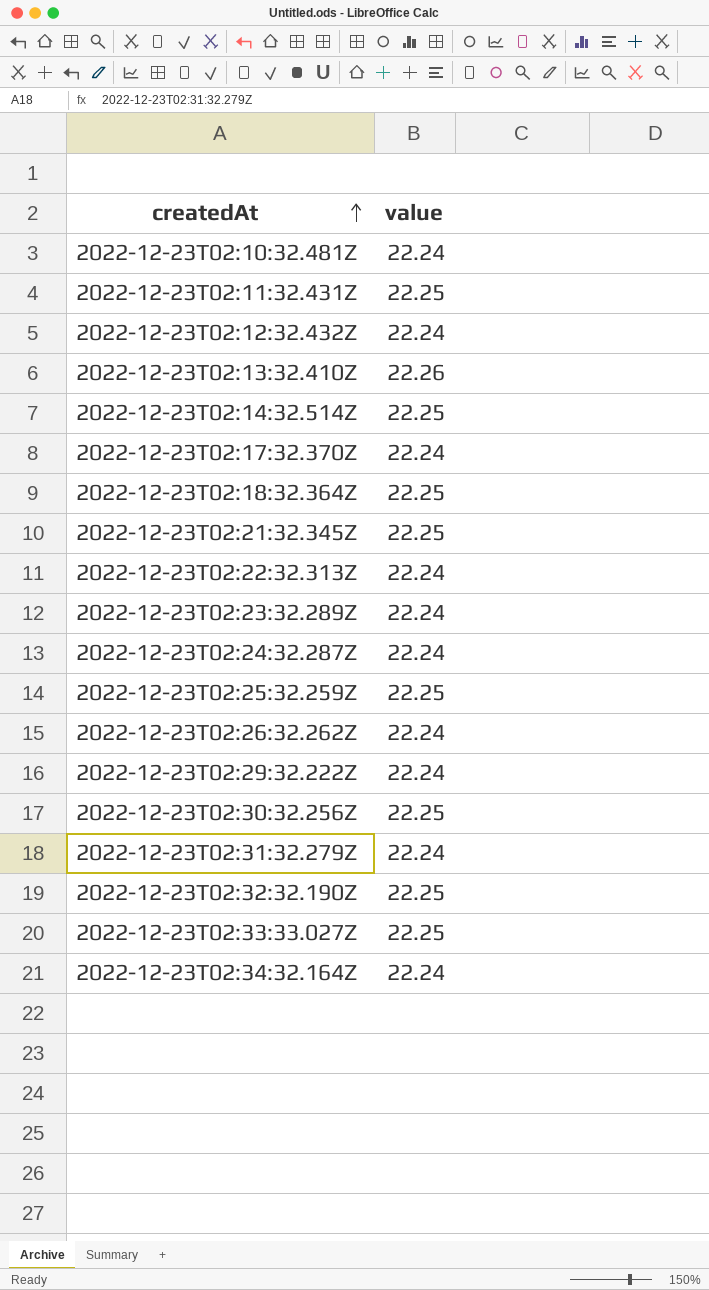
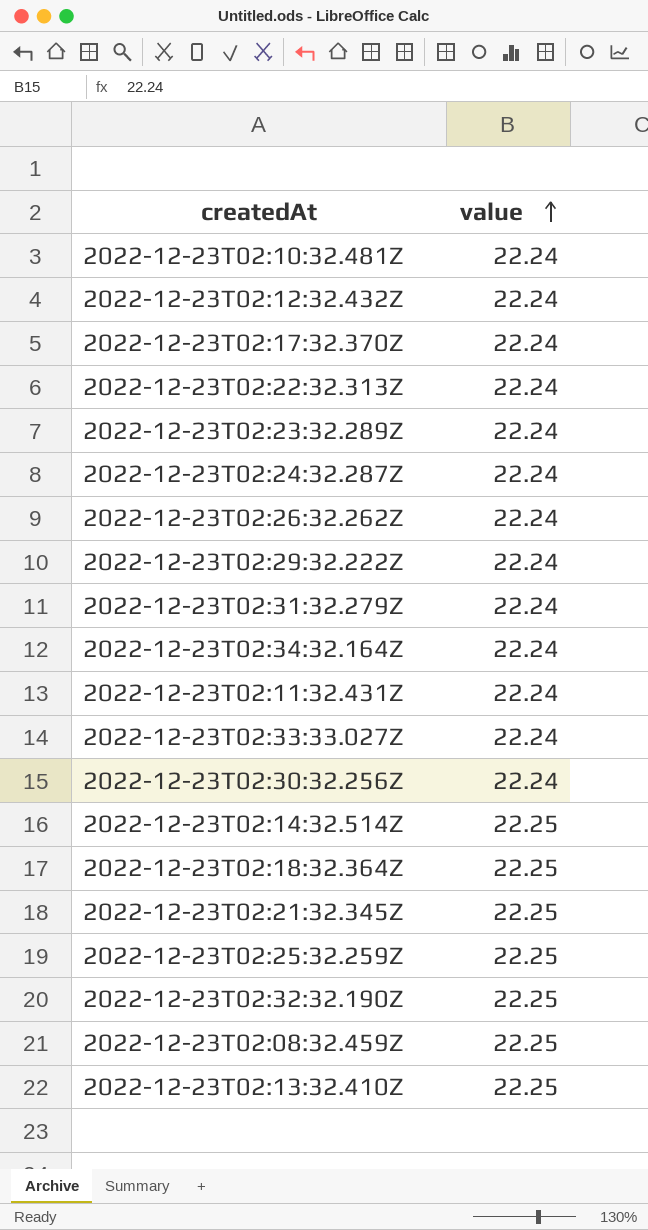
row order: createdAt ascending -> value ascending
2022-12-23T02:11:32.431Z | value: 22.25 -> 22.24
2022-12-23T02:33:33.027Z | value: 22.25 -> 22.24
2022-12-23T02:30:32.256Z | value: 22.25 -> 22.24
row 2022-12-23T02:08:32.459Z: none -> 22.25
2022-12-23T02:13:32.410Z | value: 22.26 -> 22.25

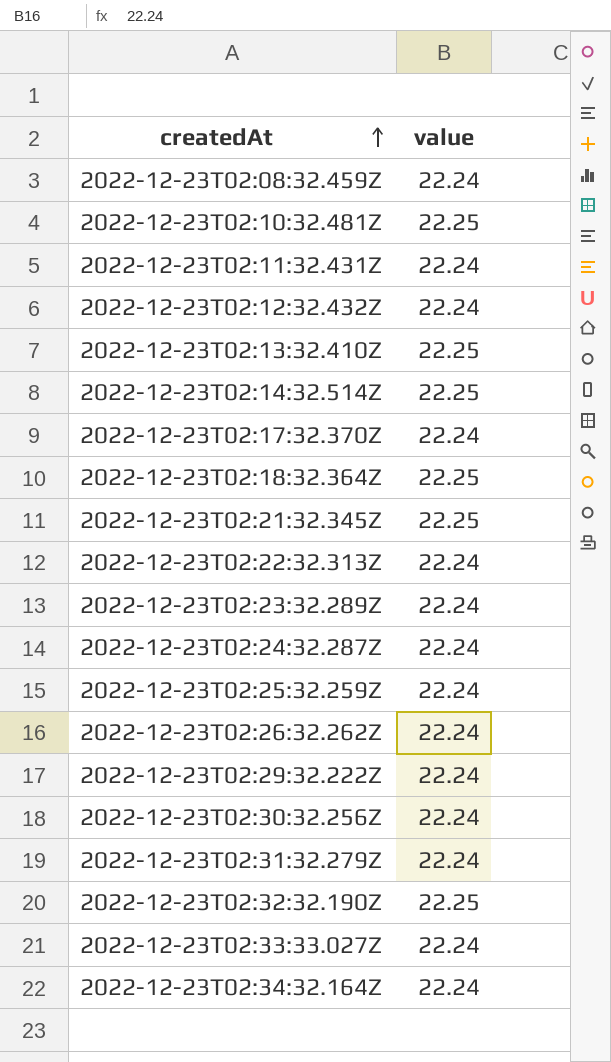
row order: value ascending -> createdAt ascending
2022-12-23T02:08:32.459Z | value: 22.25 -> 22.24
2022-12-23T02:10:32.481Z | value: 22.24 -> 22.25
2022-12-23T02:25:32.259Z | value: 22.25 -> 22.24

